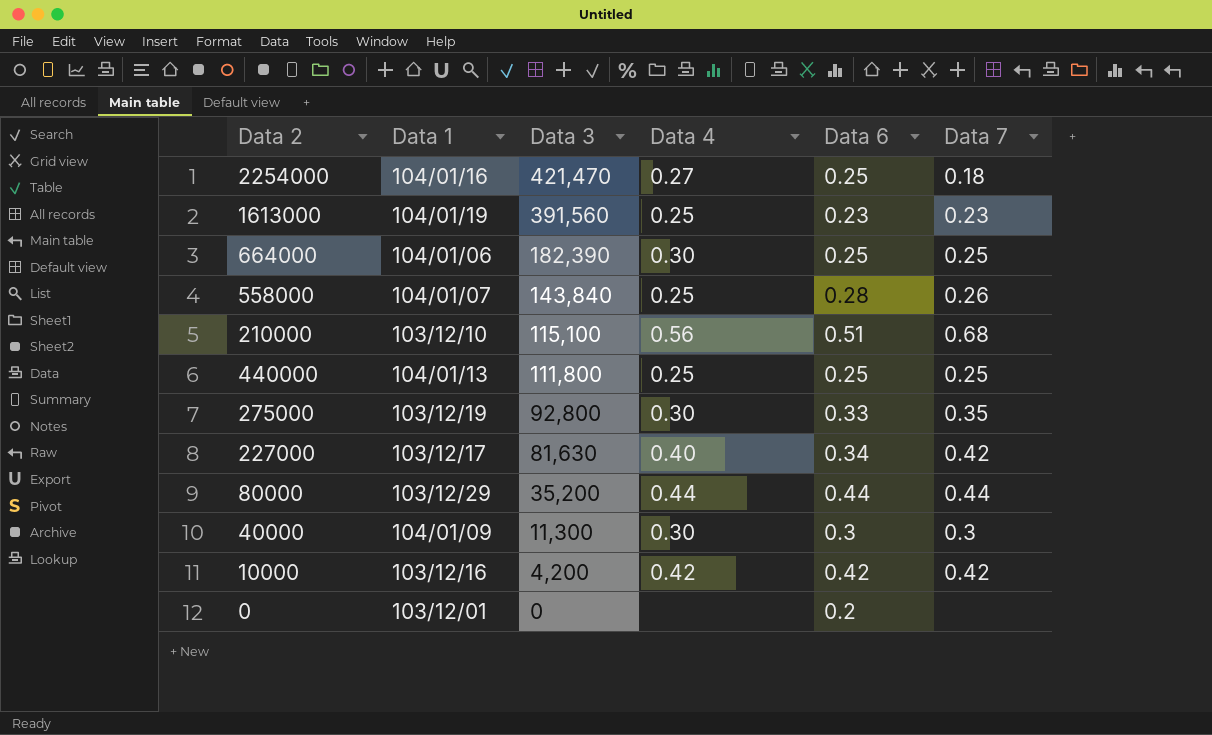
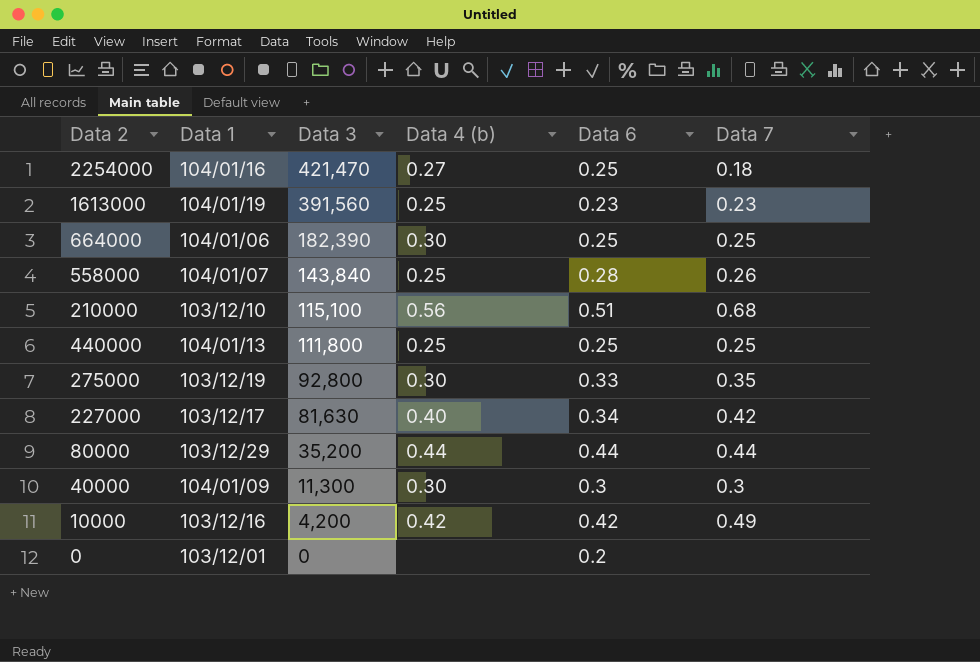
column name: Data 4 -> Data 4 (b)
10000 | Data 7: 0.42 -> 0.49

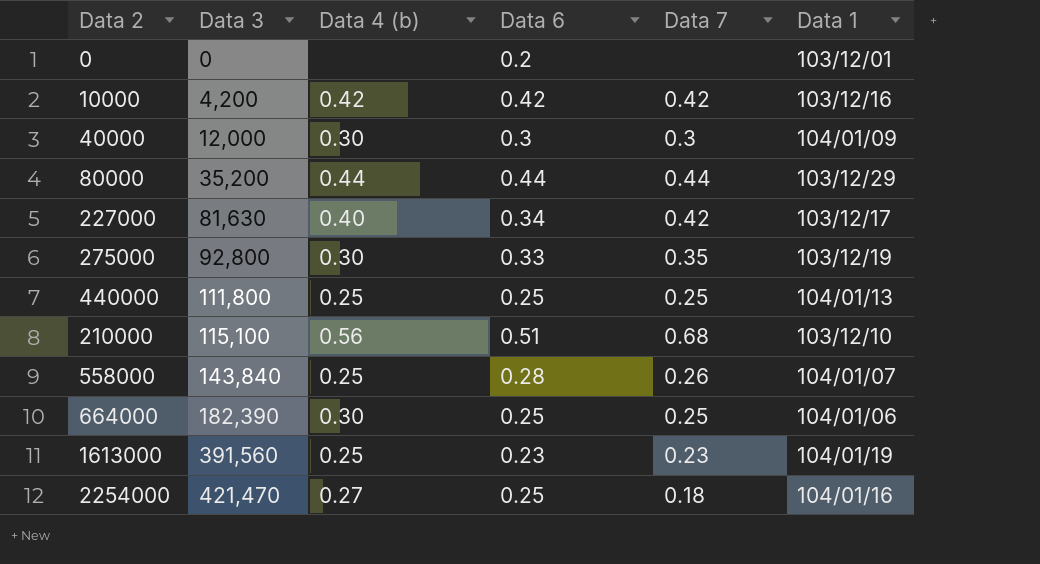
row order: Data 3 descending -> Data 3 ascending
column Data 1 | position: 2 -> 6
10000 | Data 7: 0.49 -> 0.42
40000 | Data 3: 11,300 -> 12,000

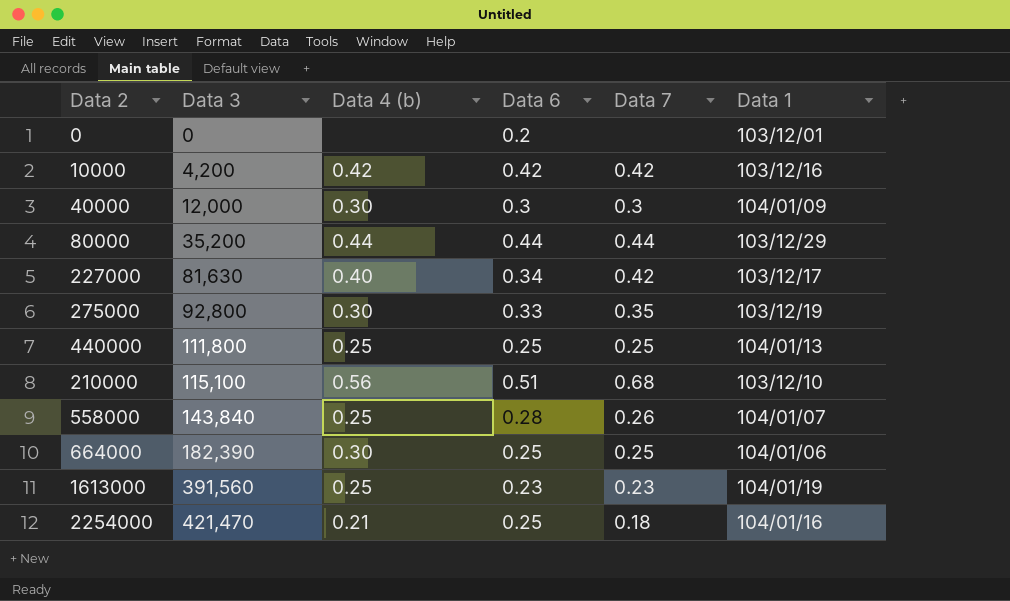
2254000 | Data 4 (b): 0.27 -> 0.21

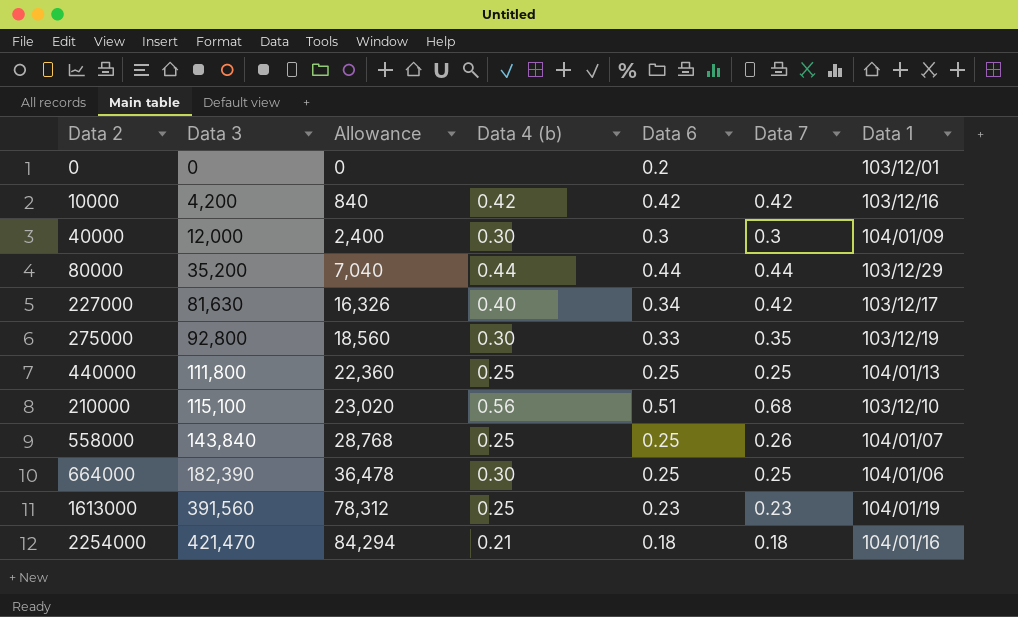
column Allowance | formula: none -> [Data 3] * 0.2
558000 | Data 6: 0.28 -> 0.25
2254000 | Data 6: 0.25 -> 0.18

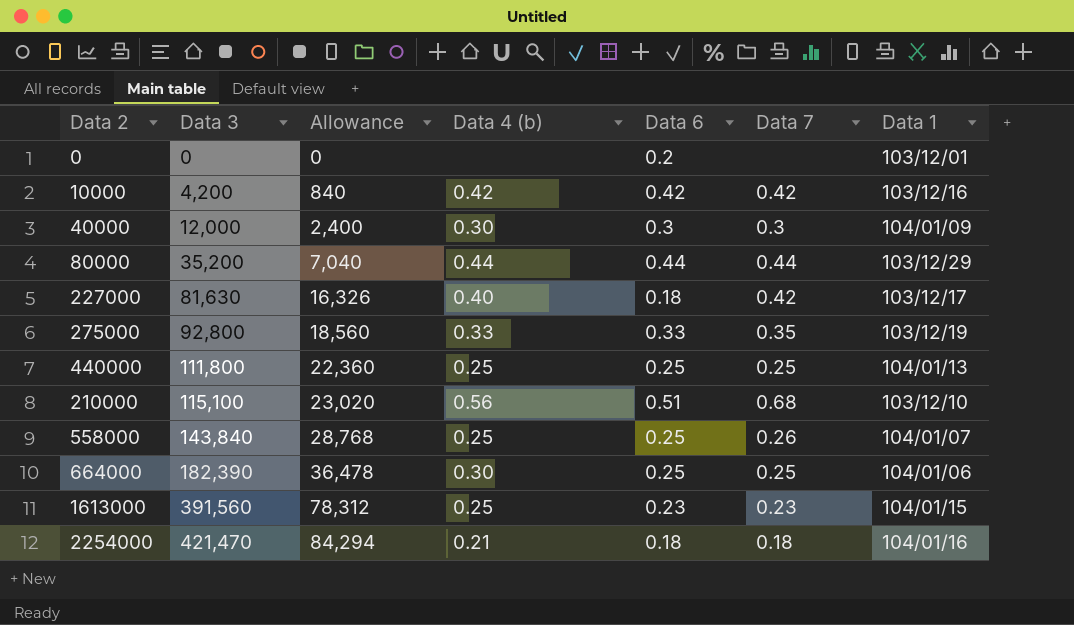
227000 | Data 6: 0.34 -> 0.18
275000 | Data 4 (b): 0.30 -> 0.33
1613000 | Data 1: 104/01/19 -> 104/01/15

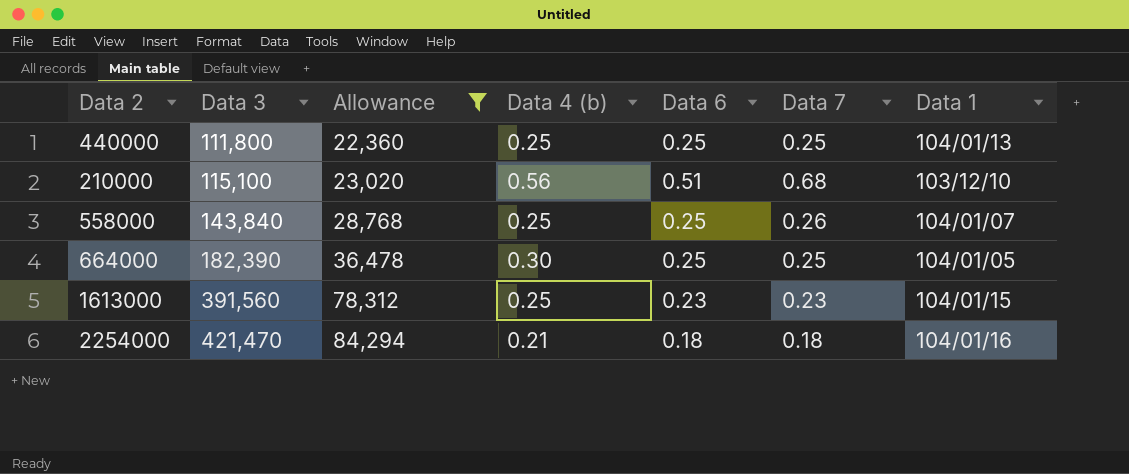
filter: none -> Allowance >= 22,360
664000 | Data 1: 104/01/06 -> 104/01/05

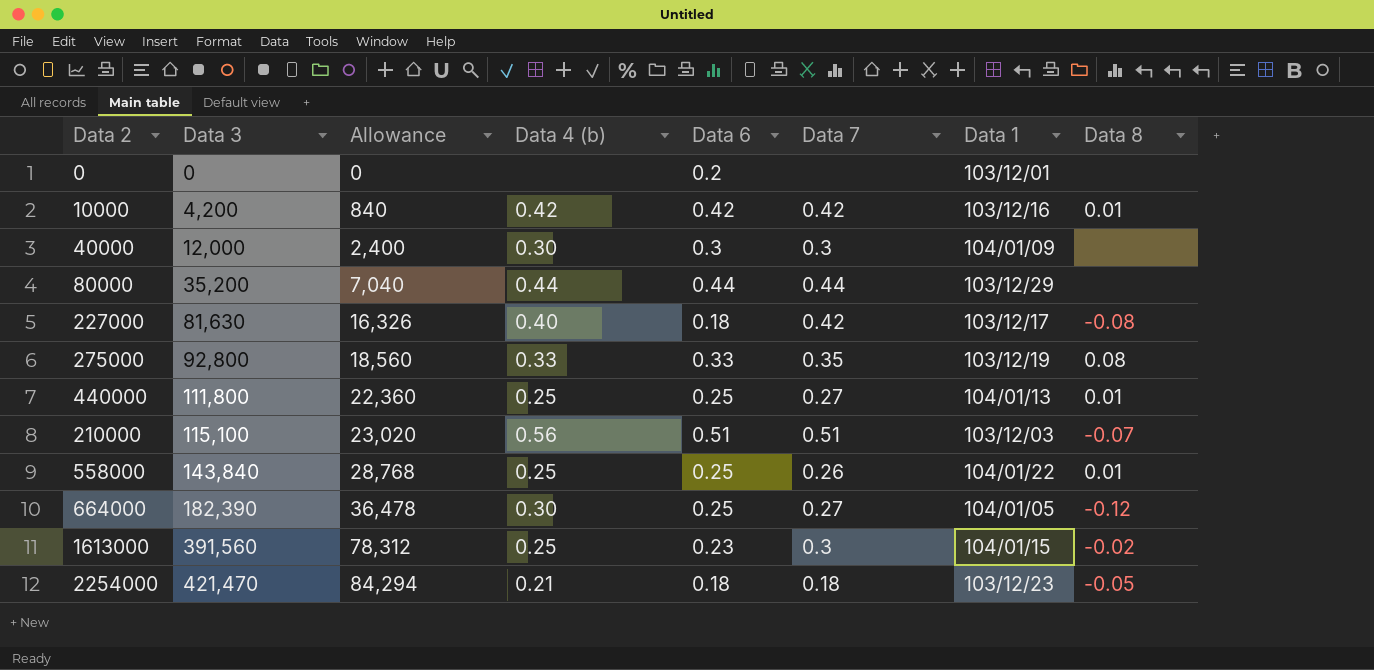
filter: Allowance >= 22,360 -> none
column Data 8 | position: none -> 8
440000 | Data 7: 0.25 -> 0.27
210000 | Data 7: 0.68 -> 0.51
210000 | Data 1: 103/12/10 -> 103/12/03
558000 | Data 1: 104/01/07 -> 104/01/22
664000 | Data 7: 0.25 -> 0.27
1613000 | Data 7: 0.23 -> 0.3
2254000 | Data 1: 104/01/16 -> 103/12/23

